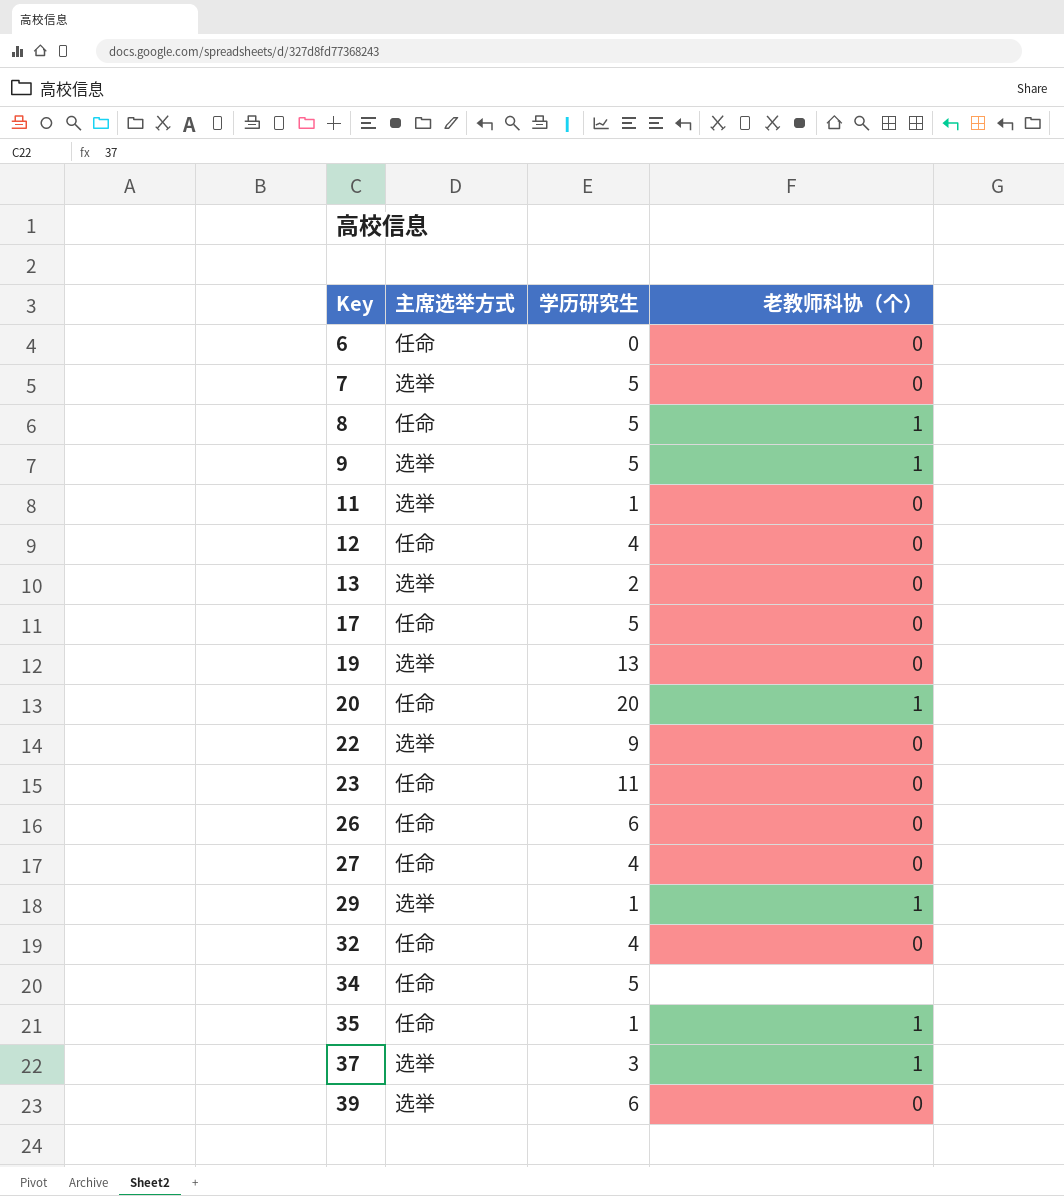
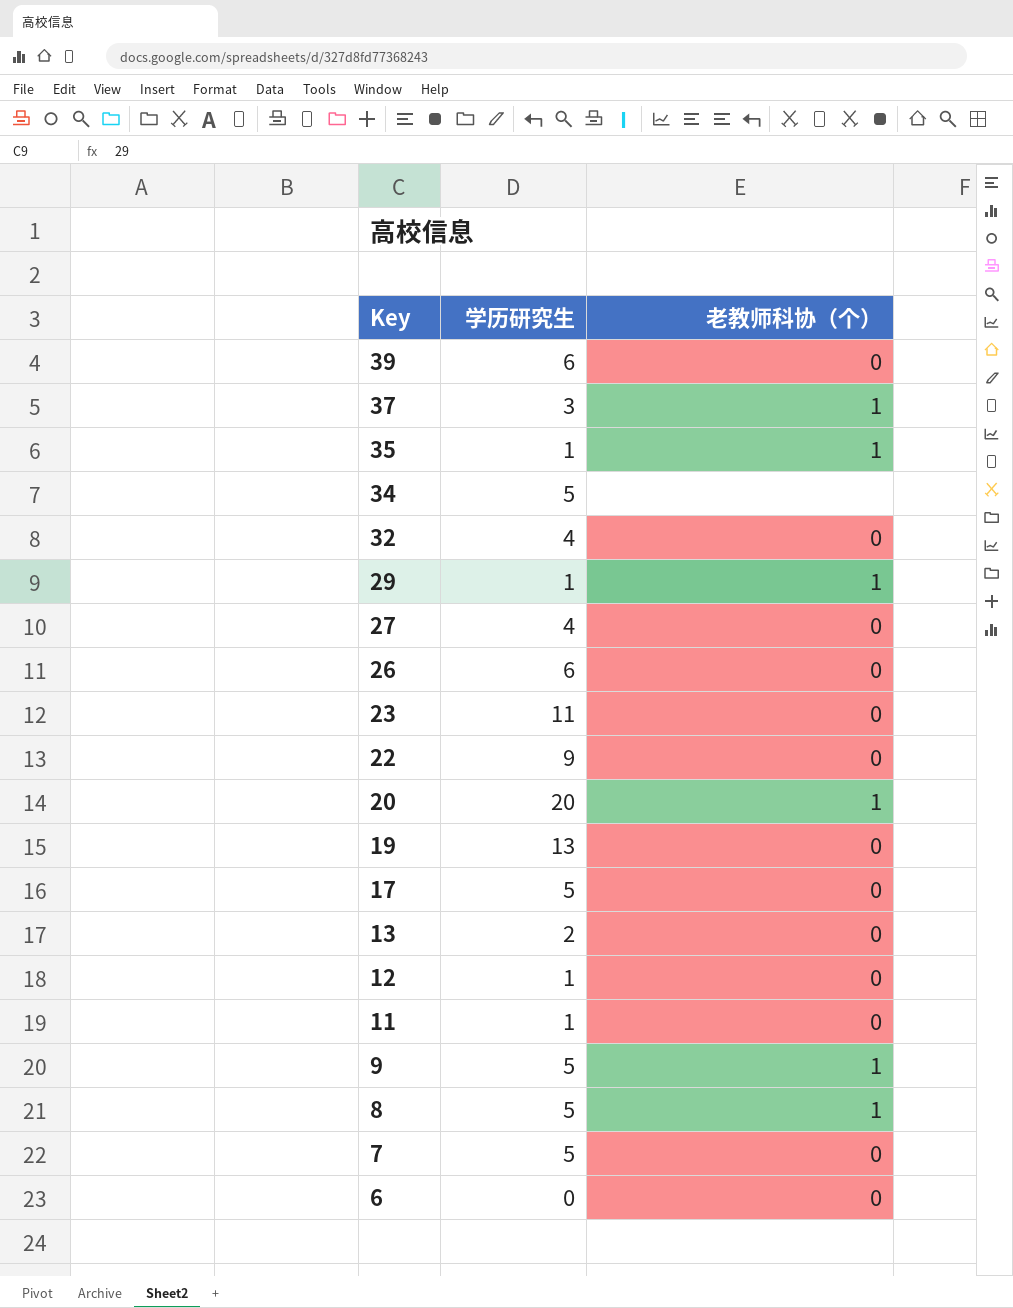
row order: Key ascending -> Key descending
column 主席选举方式 | position: 2 -> none
12 | 学历研究生: 4 -> 1

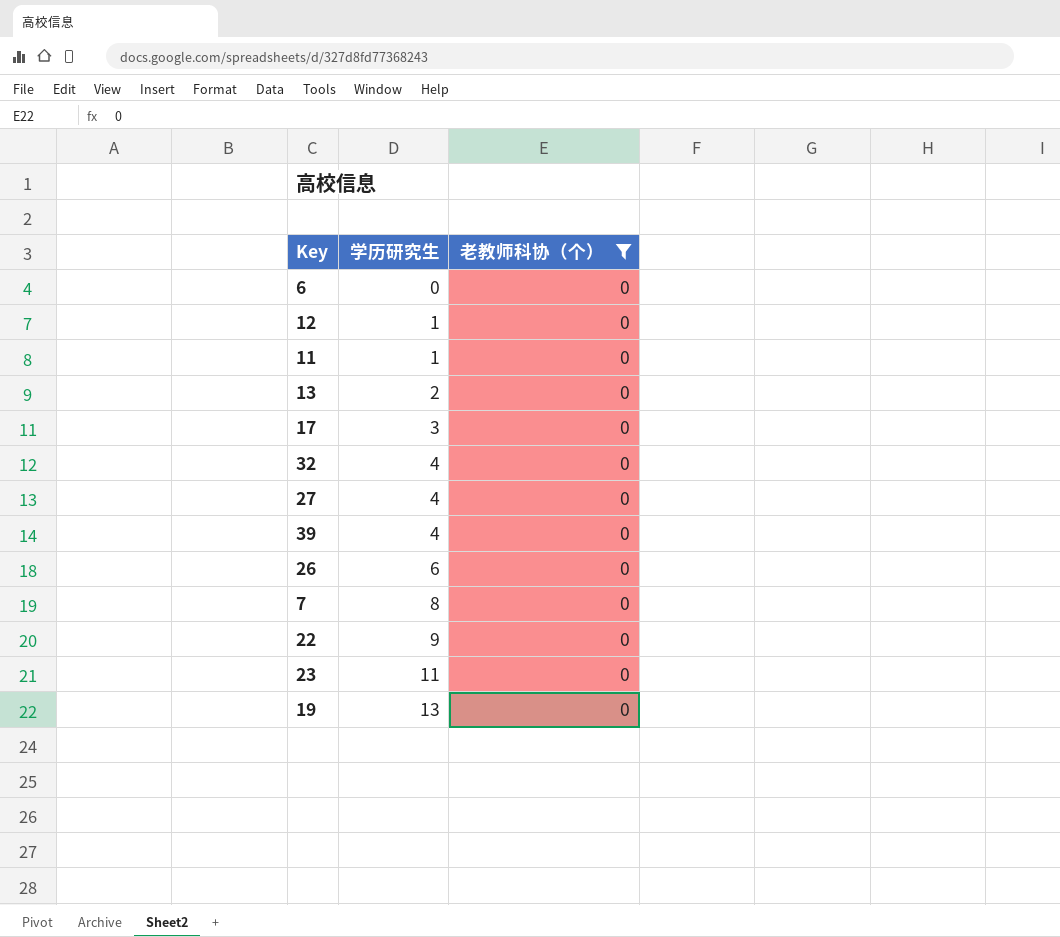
filter: none -> 老教师科协（个） = 0
row order: Key descending -> 学历研究生 ascending
17 | 学历研究生: 5 -> 3
39 | 学历研究生: 6 -> 4
7 | 学历研究生: 5 -> 8

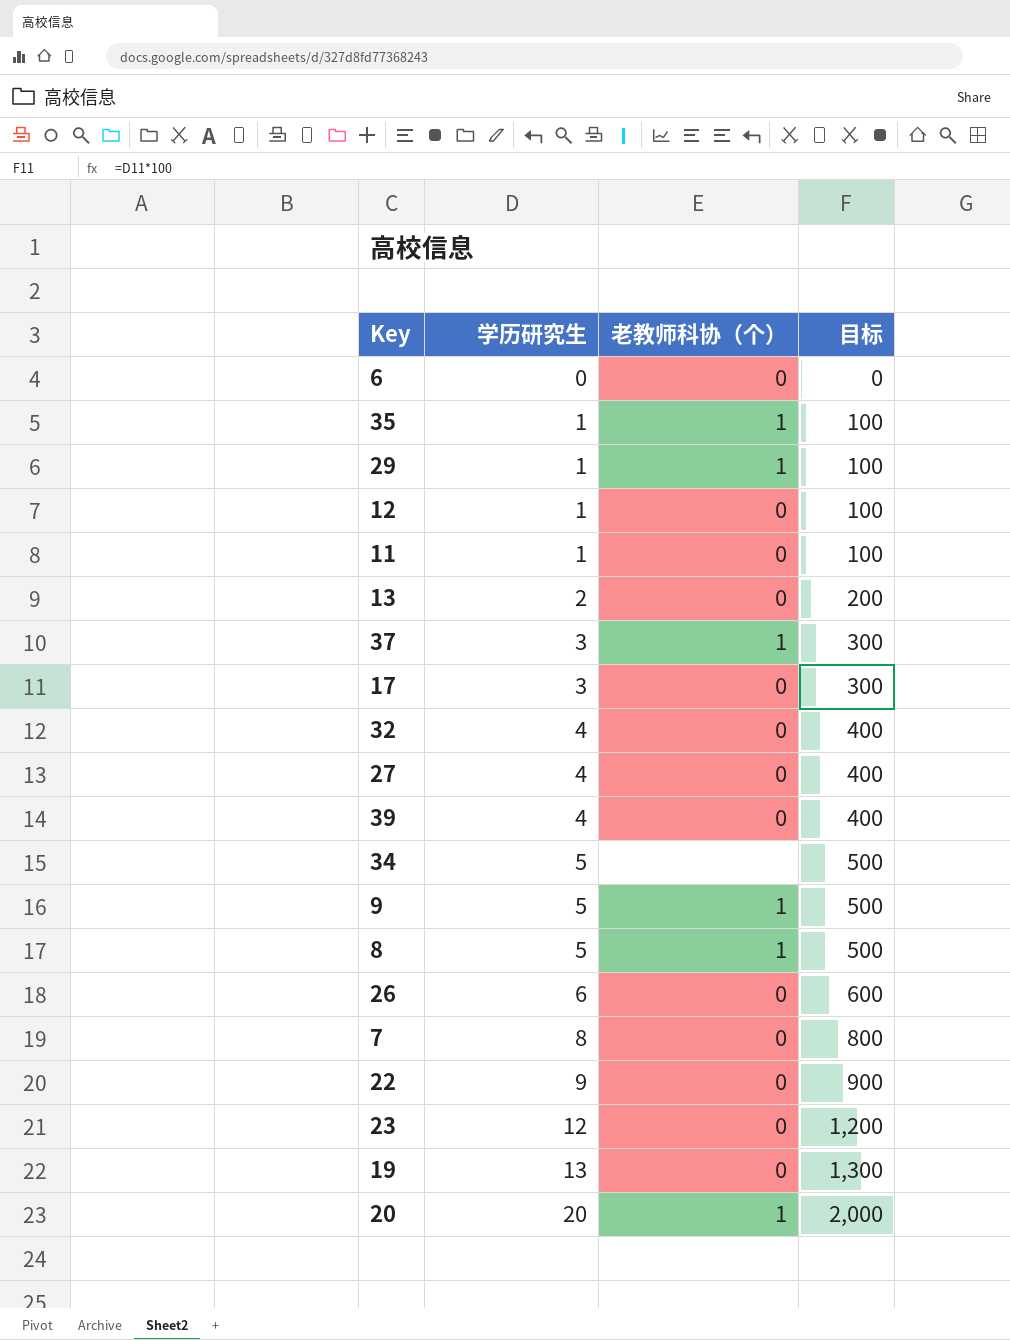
filter: 老教师科协（个） = 0 -> none
column 目标 | formula: none -> [学历研究生] * 100
23 | 学历研究生: 11 -> 12

